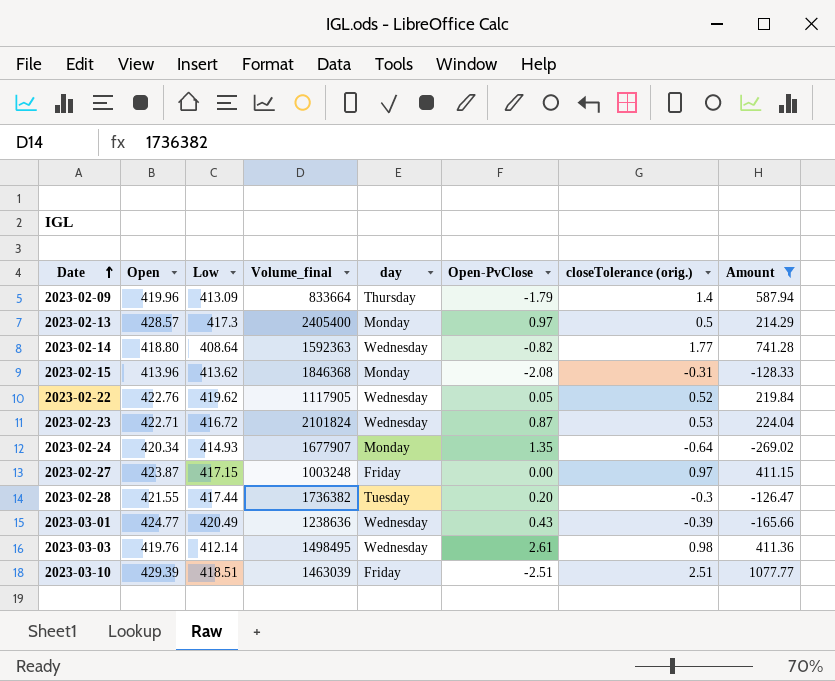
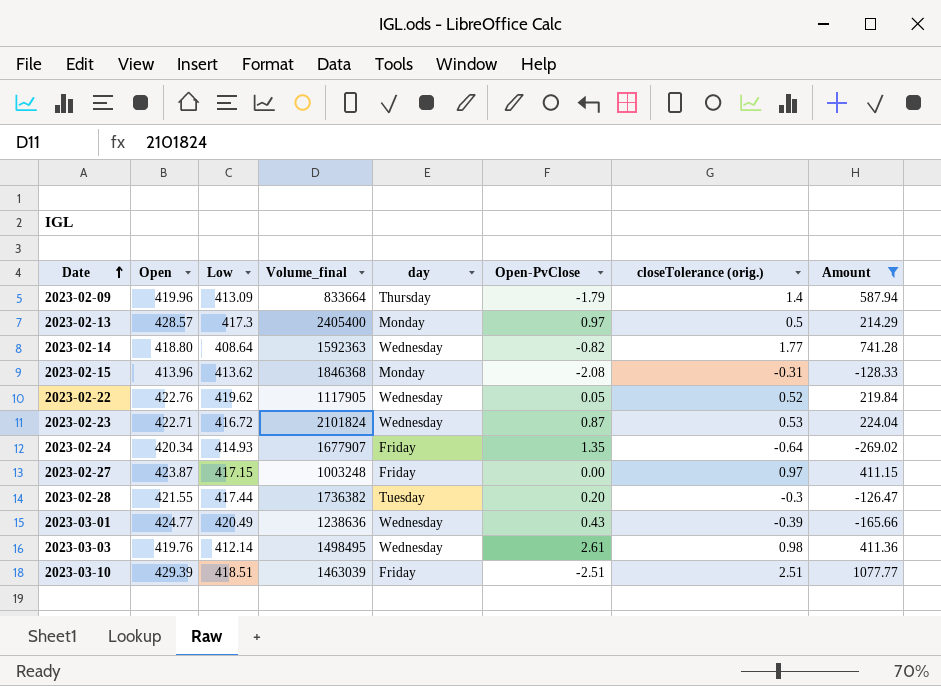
2023-02-24 | day: Monday -> Friday

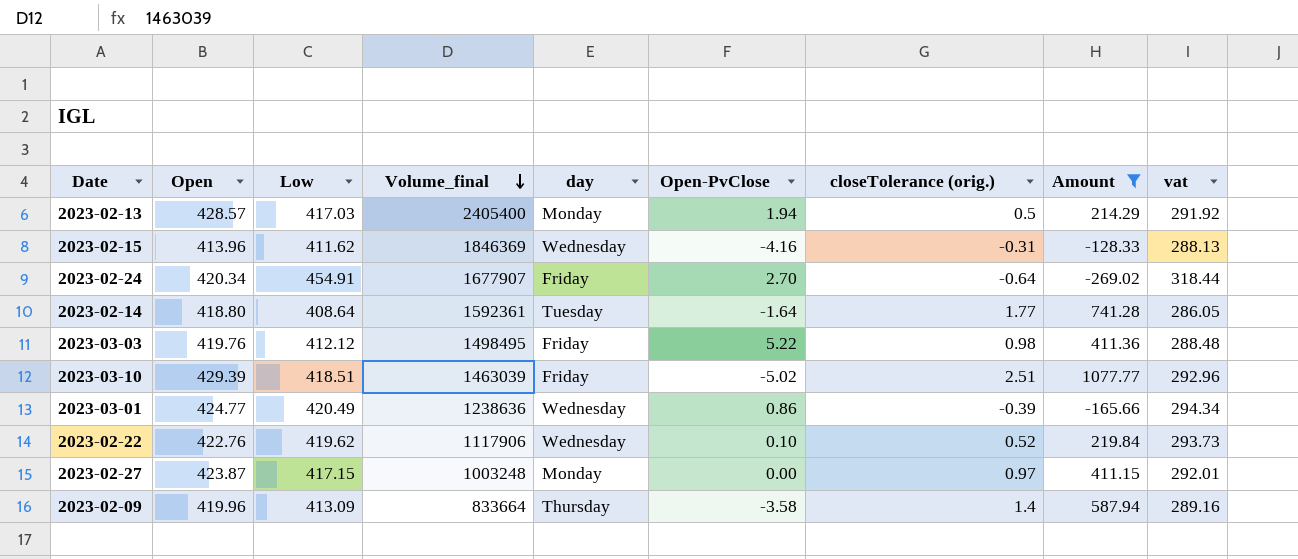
row order: Date ascending -> Volume_final descending
column vat | formula: none -> [Low] * 0.7
row 2023-02-23: 422.71 | 416.72 | 2101824 | Wednesday | 0.87 | 0.53 | 224.04 -> none
row 2023-02-28: 421.55 | 417.44 | 1736382 | Tuesday | 0.20 | -0.3 | -126.47 -> none
2023-02-13 | Low: 417.3 -> 417.03
2023-02-13 | Open-PvClose: 0.97 -> 1.94
2023-02-15 | Low: 413.62 -> 411.62
2023-02-15 | Volume_final: 1846368 -> 1846369
2023-02-15 | day: Monday -> Wednesday
2023-02-15 | Open-PvClose: -2.08 -> -4.16
2023-02-24 | Low: 414.93 -> 454.91
2023-02-24 | Open-PvClose: 1.35 -> 2.70
2023-02-14 | Volume_final: 1592363 -> 1592361
2023-02-14 | day: Wednesday -> Tuesday
2023-02-14 | Open-PvClose: -0.82 -> -1.64
2023-03-03 | Low: 412.14 -> 412.12
2023-03-03 | day: Wednesday -> Friday
2023-03-03 | Open-PvClose: 2.61 -> 5.22
2023-03-10 | Open-PvClose: -2.51 -> -5.02
2023-03-01 | Open-PvClose: 0.43 -> 0.86
2023-02-22 | Volume_final: 1117905 -> 1117906
2023-02-22 | Open-PvClose: 0.05 -> 0.10
2023-02-27 | day: Friday -> Monday
2023-02-09 | Open-PvClose: -1.79 -> -3.58

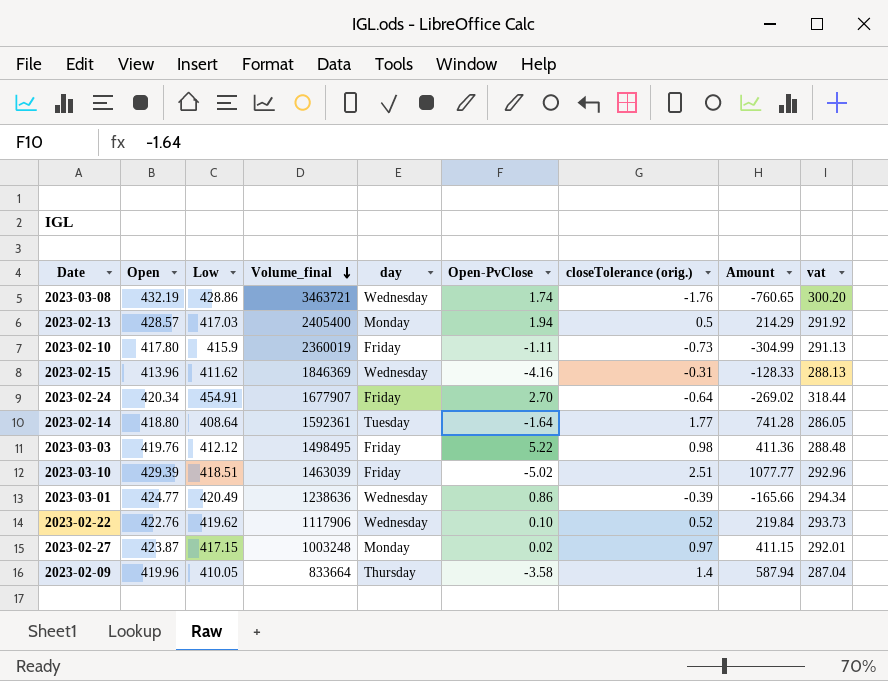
filter: Amount >= -269.02 -> none
2023-02-27 | Open-PvClose: 0.00 -> 0.02
2023-02-09 | Low: 413.09 -> 410.05
2023-02-09 | vat: 289.16 -> 287.04

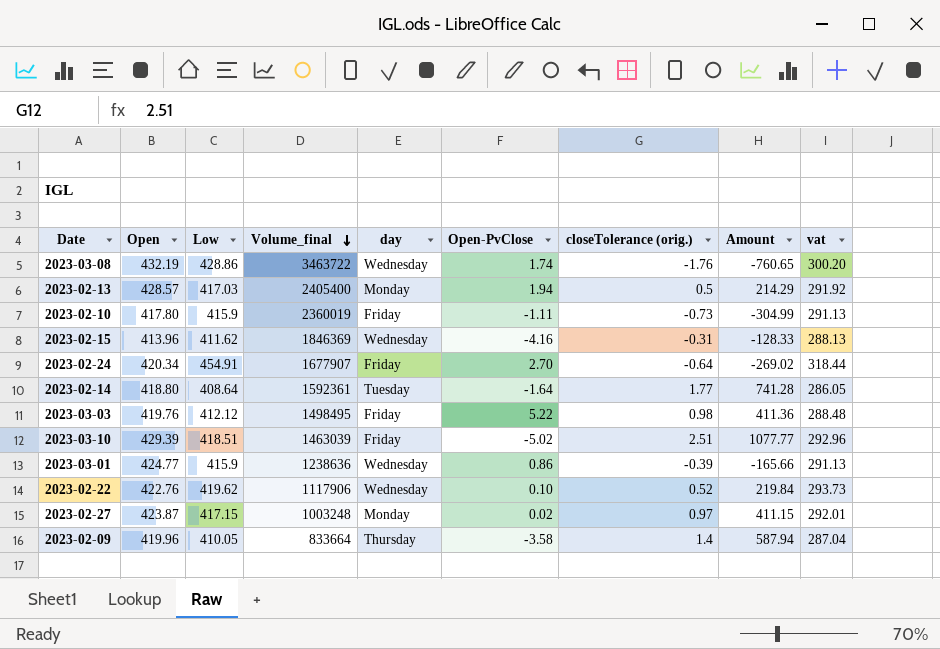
2023-03-08 | Volume_final: 3463721 -> 3463722
2023-03-01 | Low: 420.49 -> 415.9
2023-03-01 | vat: 294.34 -> 291.13

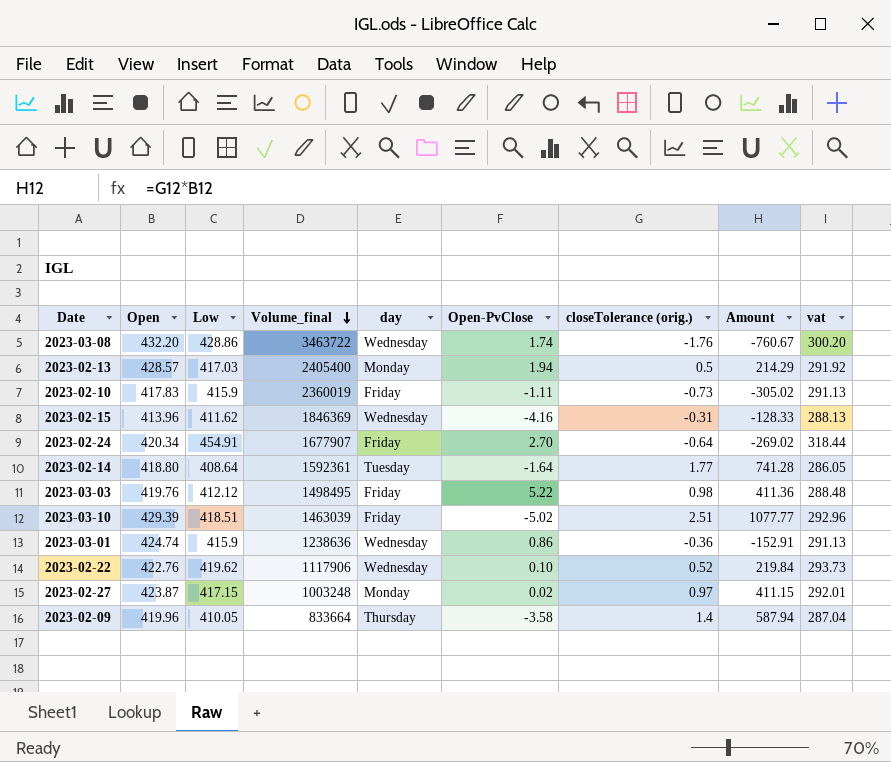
2023-03-08 | Open: 432.19 -> 432.20
2023-03-08 | Amount: -760.65 -> -760.67
2023-02-10 | Open: 417.80 -> 417.83
2023-02-10 | Amount: -304.99 -> -305.02
2023-03-01 | Open: 424.77 -> 424.74
2023-03-01 | closeTolerance (orig.): -0.39 -> -0.36
2023-03-01 | Amount: -165.66 -> -152.91

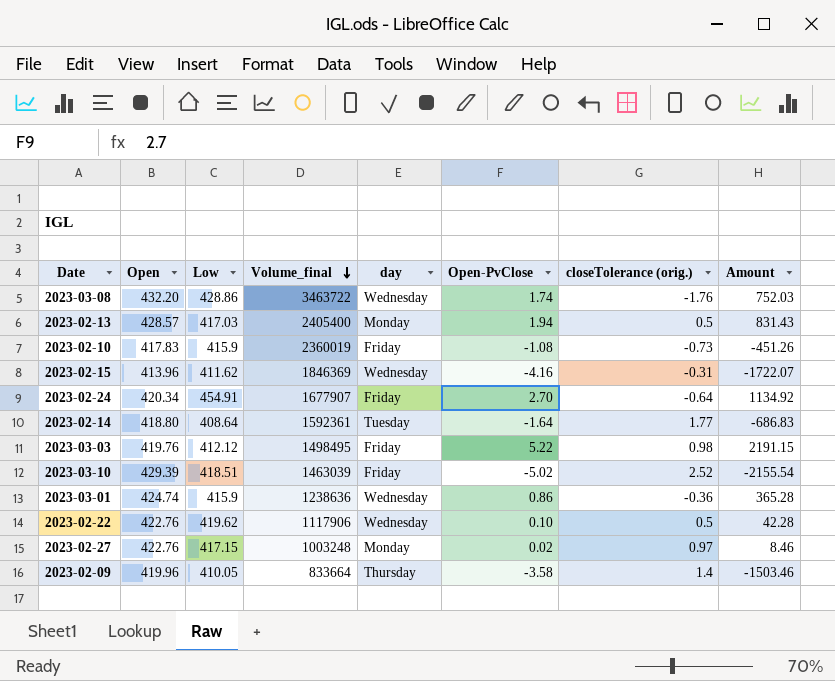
column vat | formula: [Low] * 0.7 -> none
column Amount | formula: [Open] * [closeTolerance (orig.)] -> [Open] * [Open-PvClose]
2023-02-10 | Open-PvClose: -1.11 -> -1.08
2023-03-10 | closeTolerance (orig.): 2.51 -> 2.52
2023-02-22 | closeTolerance (orig.): 0.52 -> 0.5
2023-02-27 | Open: 423.87 -> 422.76

